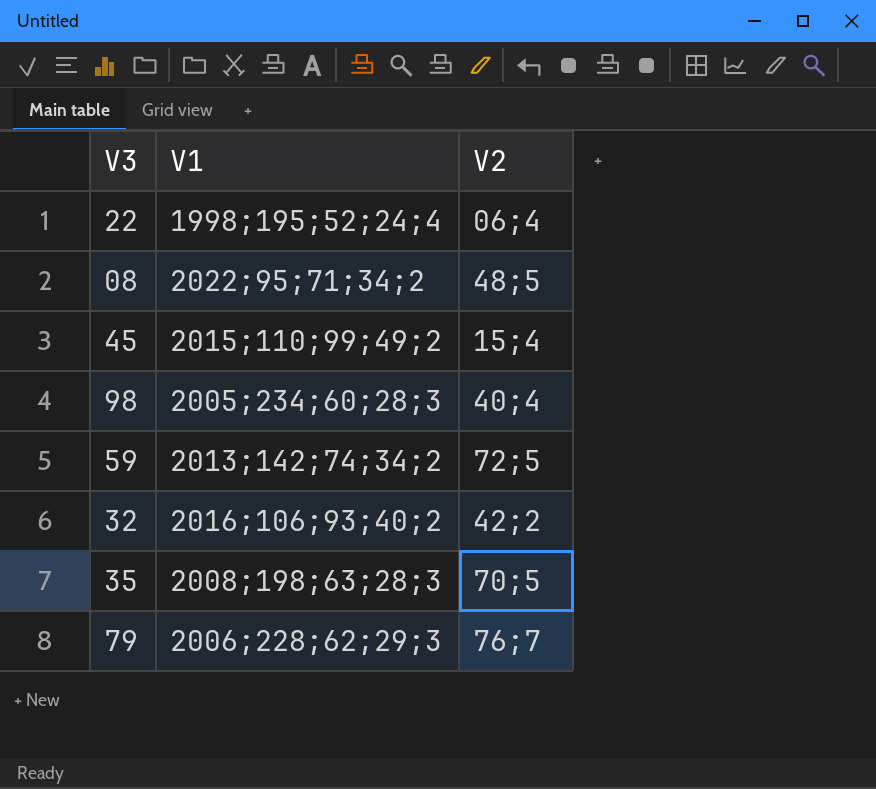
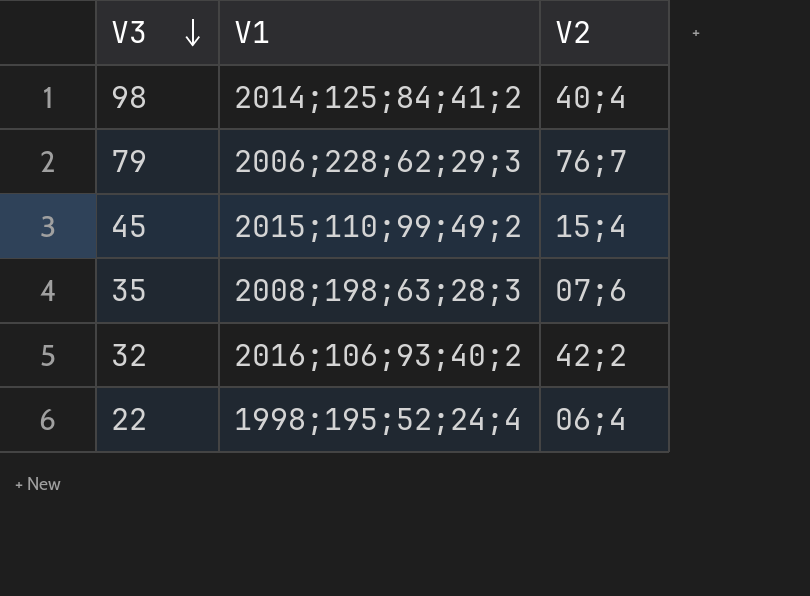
row order: none -> V3 descending
row 08: 2022;95;71;34;2 | 48;5 -> none
row 59: 2013;142;74;34;2 | 72;5 -> none
98 | V1: 2005;234;60;28;3 -> 2014;125;84;41;2
35 | V2: 70;5 -> 07;6

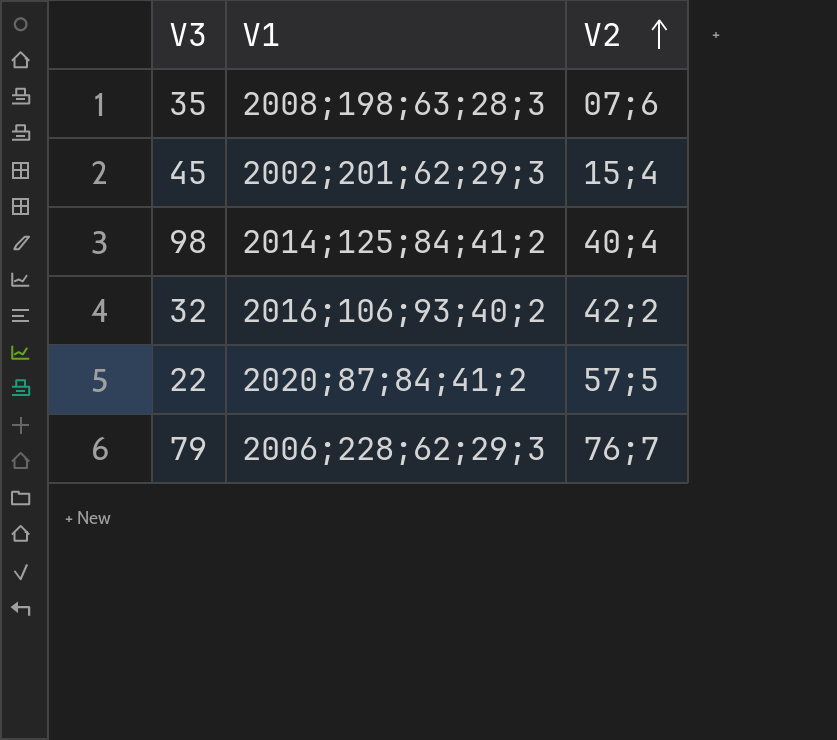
row order: V3 descending -> V2 ascending
45 | V1: 2015;110;99;49;2 -> 2002;201;62;29;3
22 | V1: 1998;195;52;24;4 -> 2020;87;84;41;2
22 | V2: 06;4 -> 57;5

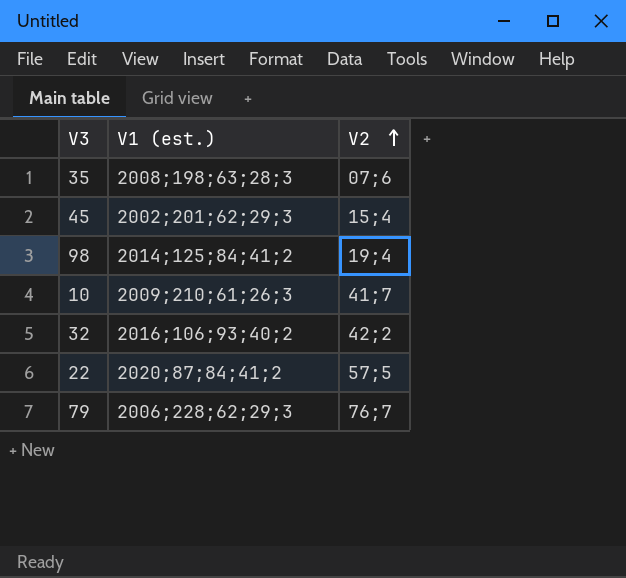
column name: V1 -> V1 (est.)
98 | V2: 40;4 -> 19;4
row 10: none -> 2009;210;61;26;3 | 41;7

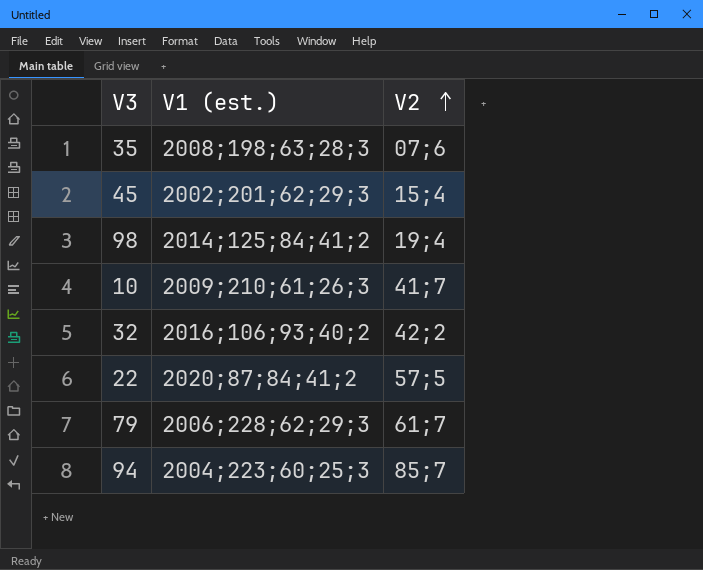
79 | V2: 76;7 -> 61;7
row 94: none -> 2004;223;60;25;3 | 85;7

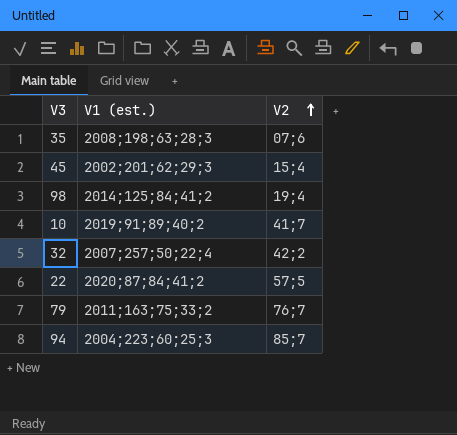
10 | V1 (est.): 2009;210;61;26;3 -> 2019;91;89;40;2
32 | V1 (est.): 2016;106;93;40;2 -> 2007;257;50;22;4
79 | V1 (est.): 2006;228;62;29;3 -> 2011;163;75;33;2
79 | V2: 61;7 -> 76;7

